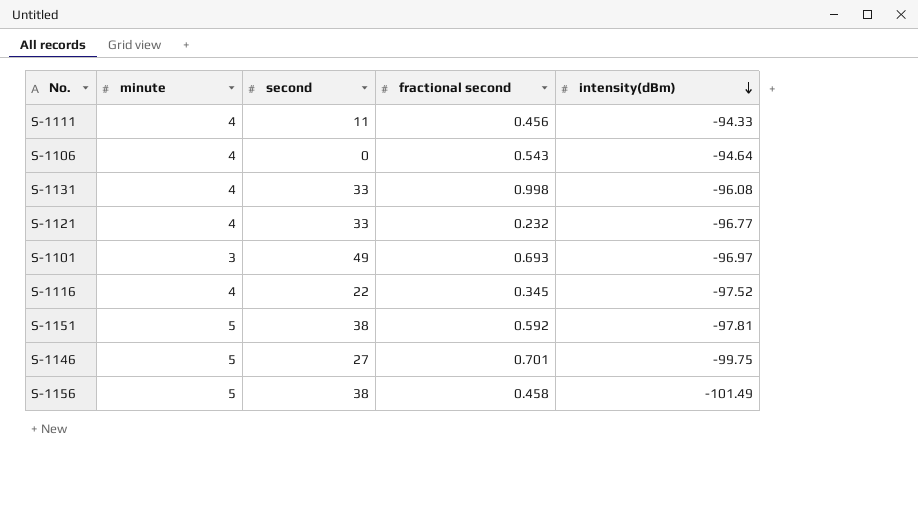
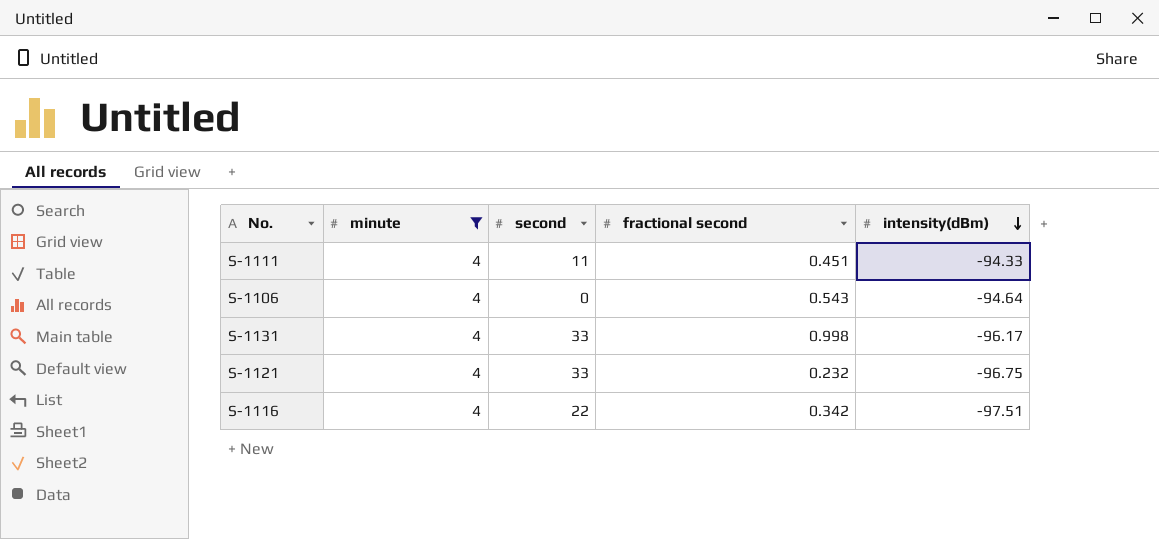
filter: none -> minute = 4
S-1111 | fractional second: 0.456 -> 0.451
S-1131 | intensity(dBm): -96.08 -> -96.17
S-1121 | intensity(dBm): -96.77 -> -96.75
S-1116 | fractional second: 0.345 -> 0.342
S-1116 | intensity(dBm): -97.52 -> -97.51

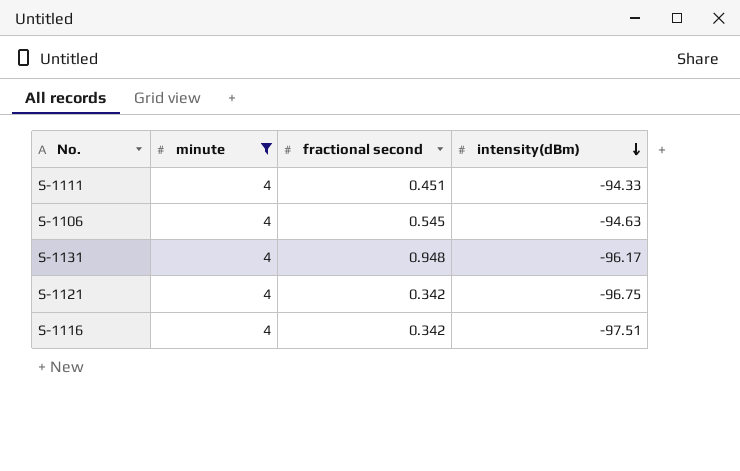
column second | position: 3 -> none
S-1106 | fractional second: 0.543 -> 0.545
S-1106 | intensity(dBm): -94.64 -> -94.63
S-1131 | fractional second: 0.998 -> 0.948
S-1121 | fractional second: 0.232 -> 0.342

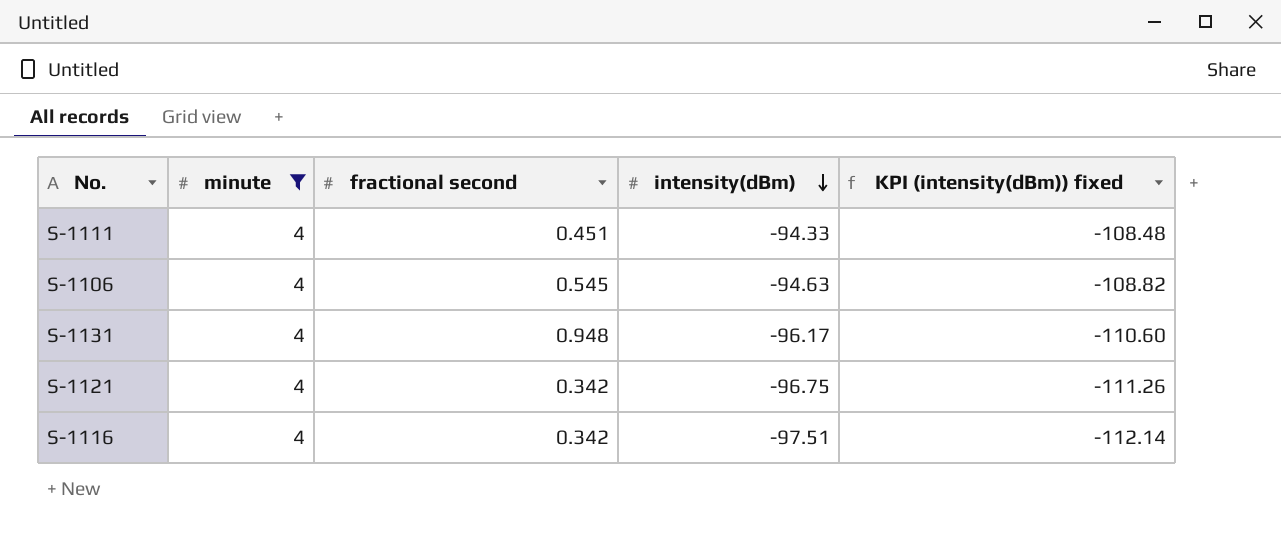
column KPI (intensity(dBm)) fixed | formula: none -> [intensity(dBm)] * 1.15

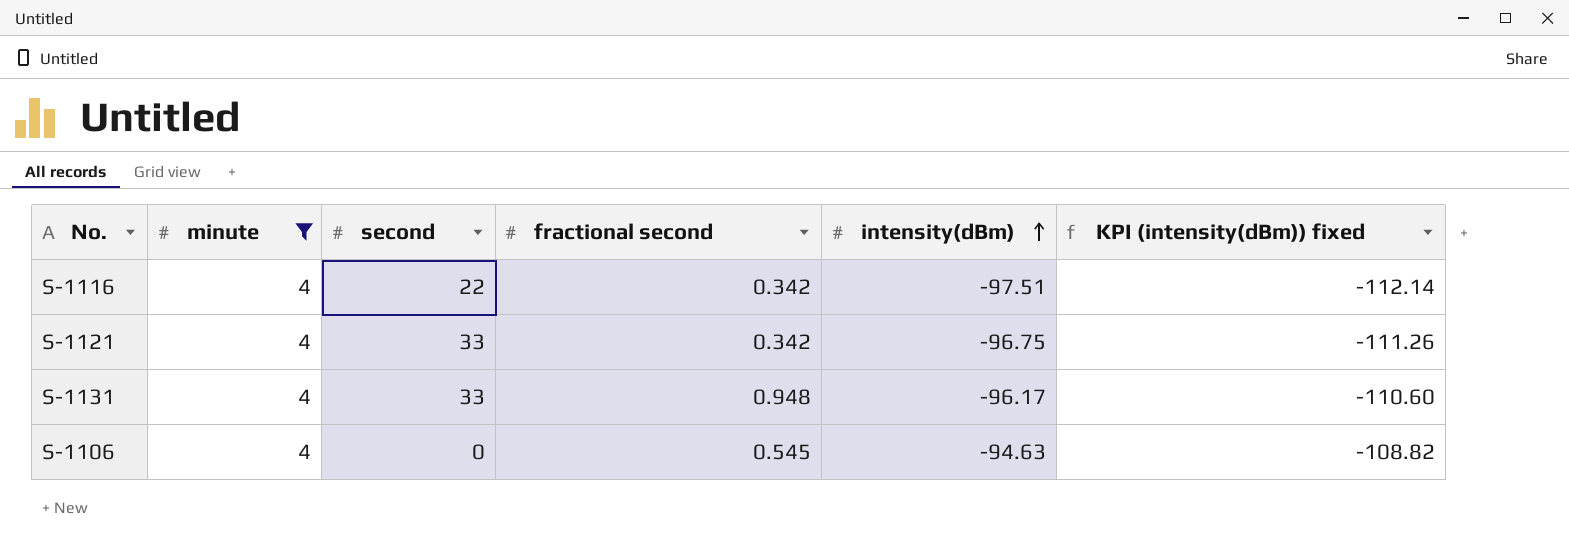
row order: intensity(dBm) descending -> intensity(dBm) ascending
column second | position: none -> 3
row S-1111: 4 | 0.451 | -94.33 | -108.48 -> none

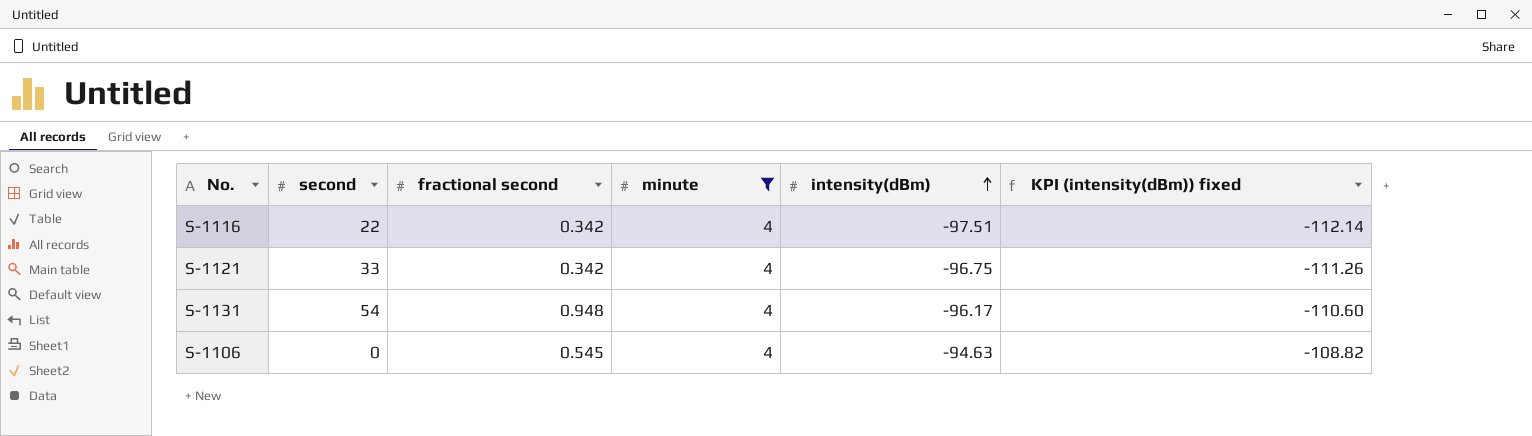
column minute | position: 2 -> 4
S-1131 | second: 33 -> 54

